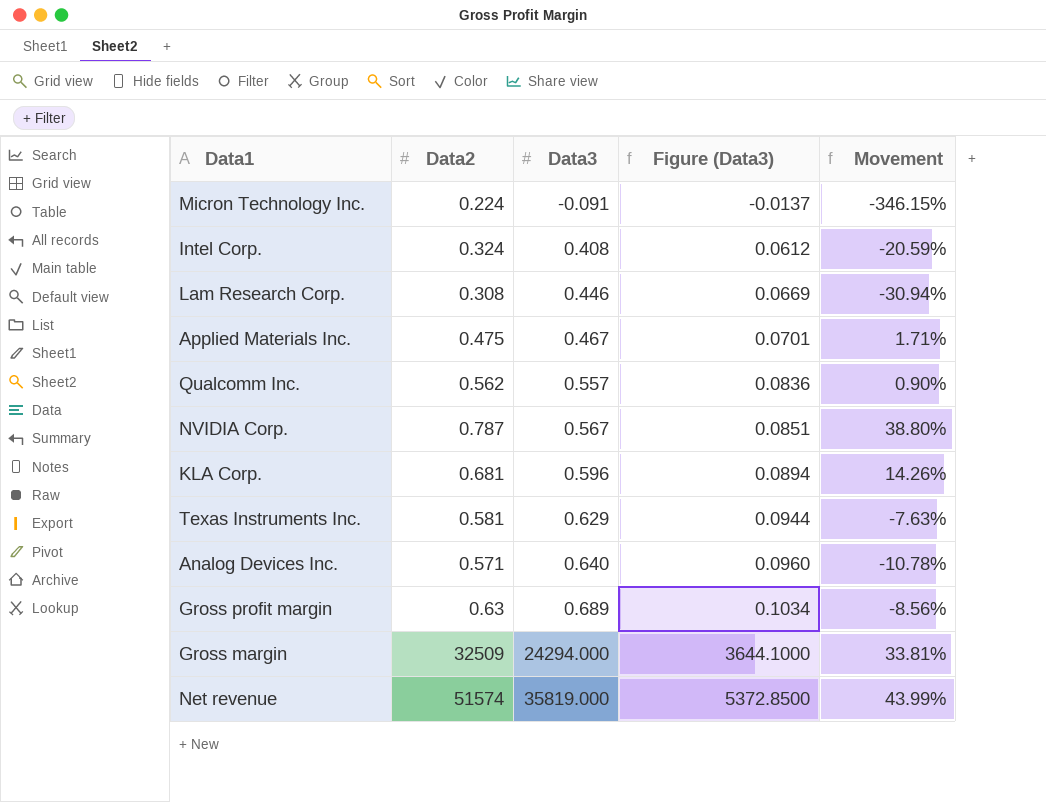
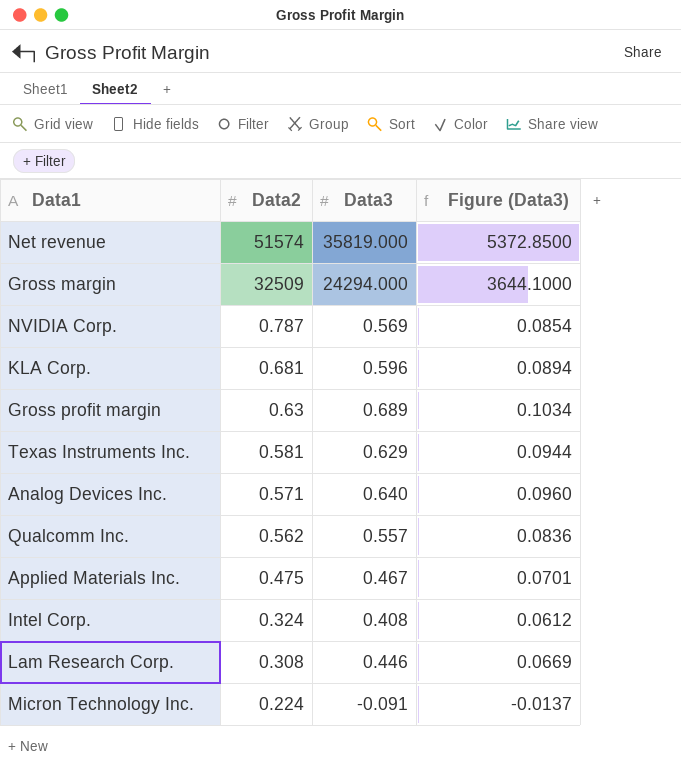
row order: Data3 ascending -> Data2 descending
column Movement | formula: ([Data2] - [Data3]) / [Data3] -> none
NVIDIA Corp. | Data3: 0.567 -> 0.569
NVIDIA Corp. | Figure (Data3): 0.0851 -> 0.0854

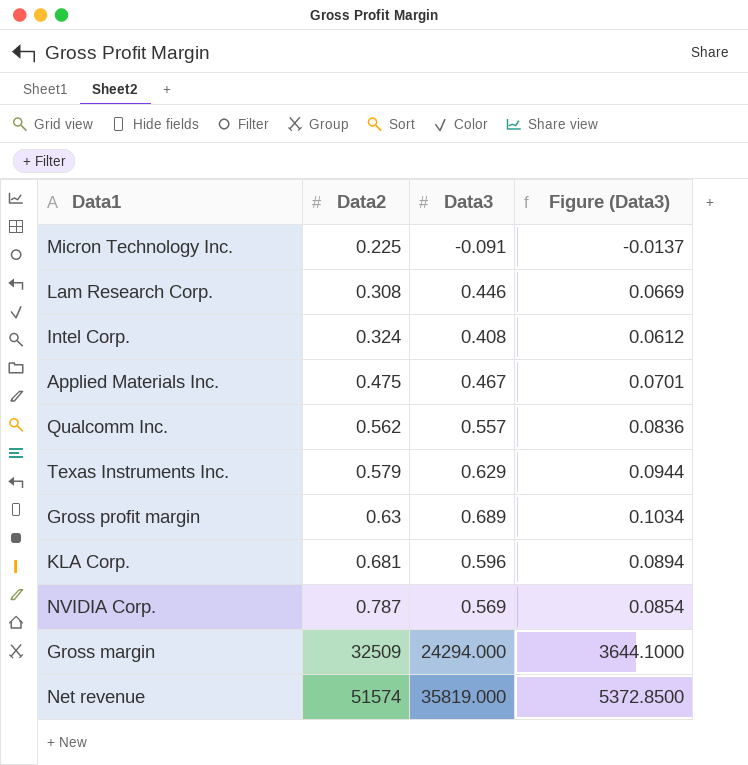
row order: Data2 descending -> Data2 ascending
row Analog Devices Inc.: 0.571 | 0.640 | 0.0960 -> none
Micron Technology Inc. | Data2: 0.224 -> 0.225
Texas Instruments Inc. | Data2: 0.581 -> 0.579

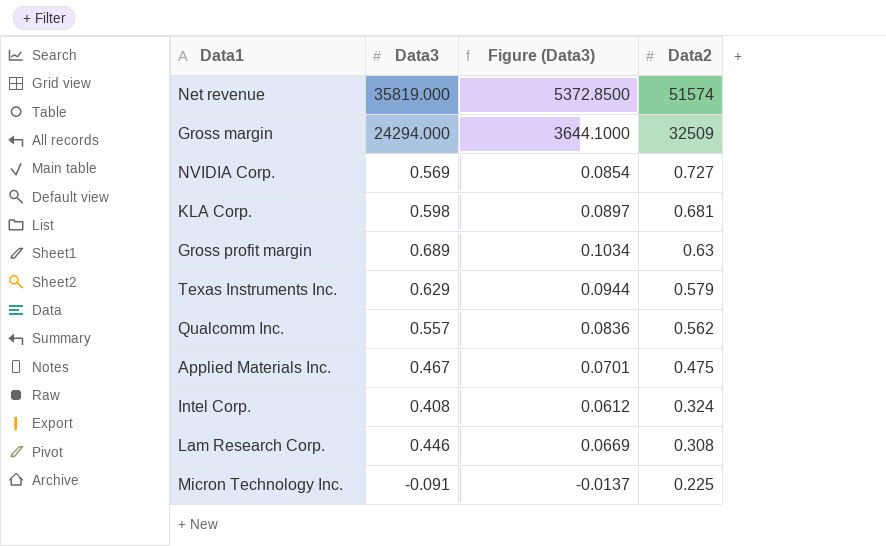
row order: Data2 ascending -> Data2 descending
column Data2 | position: 2 -> 4
NVIDIA Corp. | Data2: 0.787 -> 0.727
KLA Corp. | Data3: 0.596 -> 0.598
KLA Corp. | Figure (Data3): 0.0894 -> 0.0897

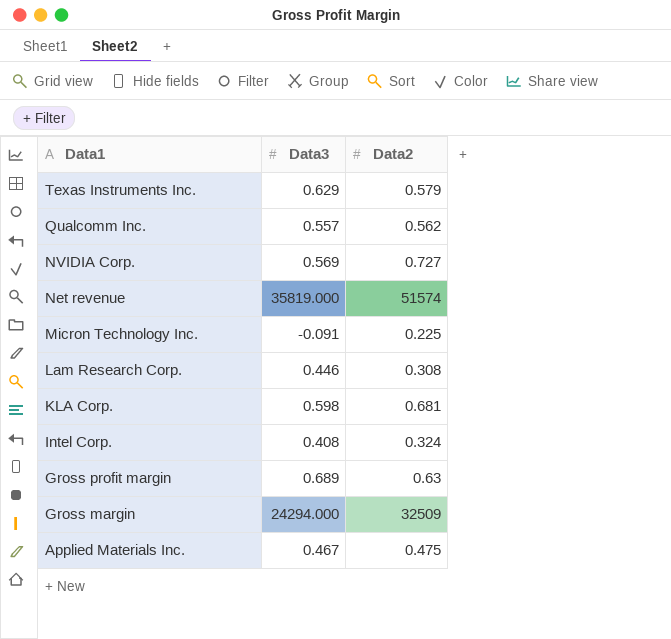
row order: Data2 descending -> Data1 descending
column Figure (Data3) | formula: [Data3] * 0.15 -> none

